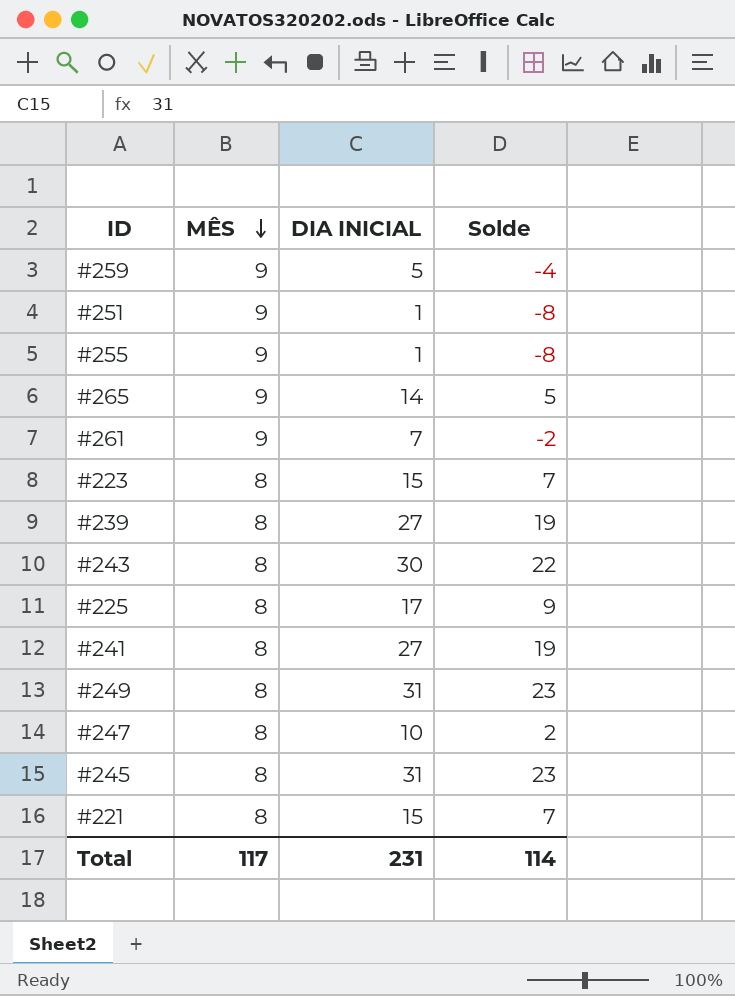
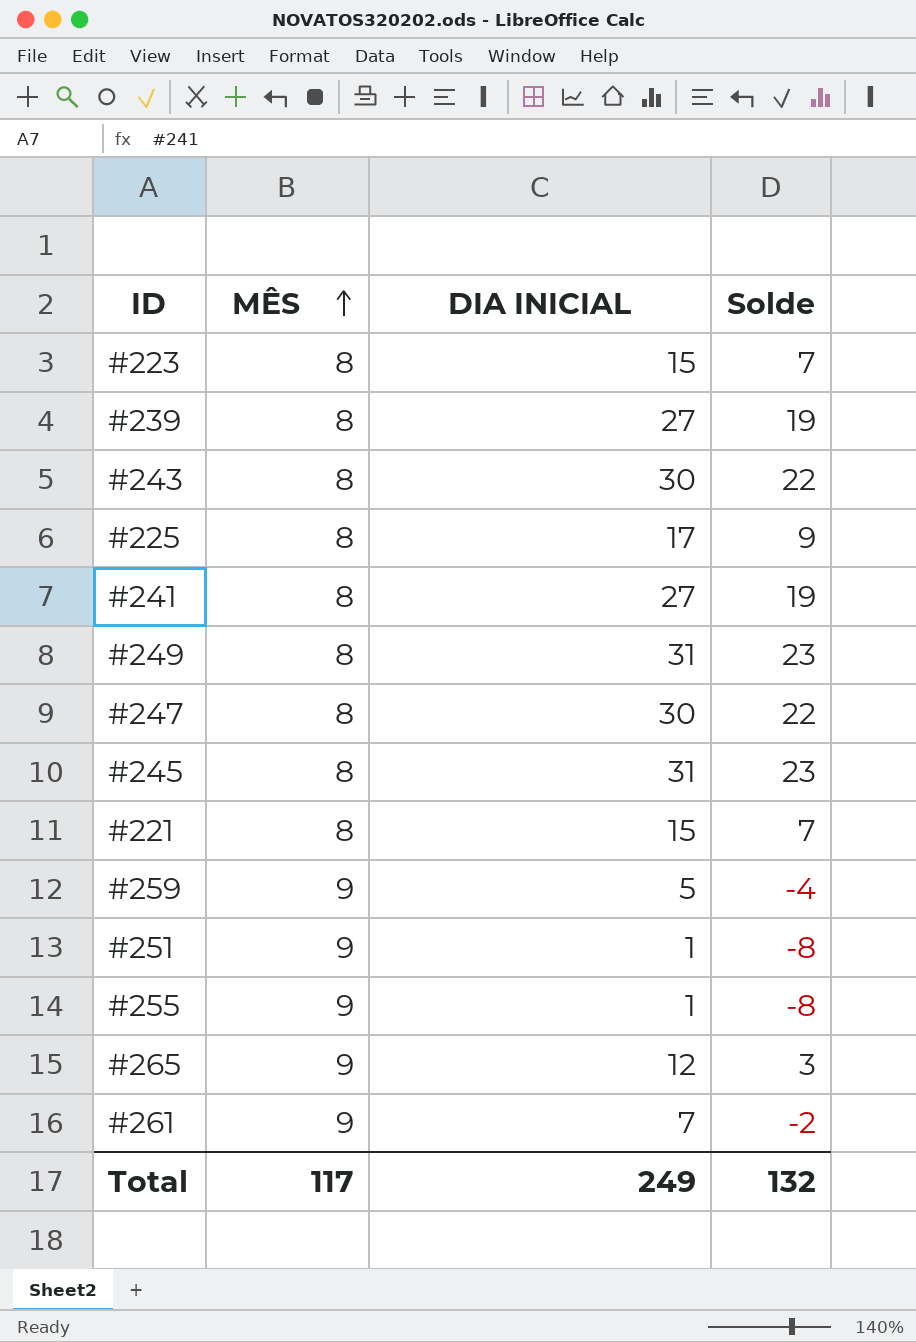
row order: MÊS descending -> MÊS ascending
#247 | DIA INICIAL: 10 -> 30
#247 | Solde: 2 -> 22
#265 | DIA INICIAL: 14 -> 12
#265 | Solde: 5 -> 3
Total | DIA INICIAL: 231 -> 249
Total | Solde: 114 -> 132

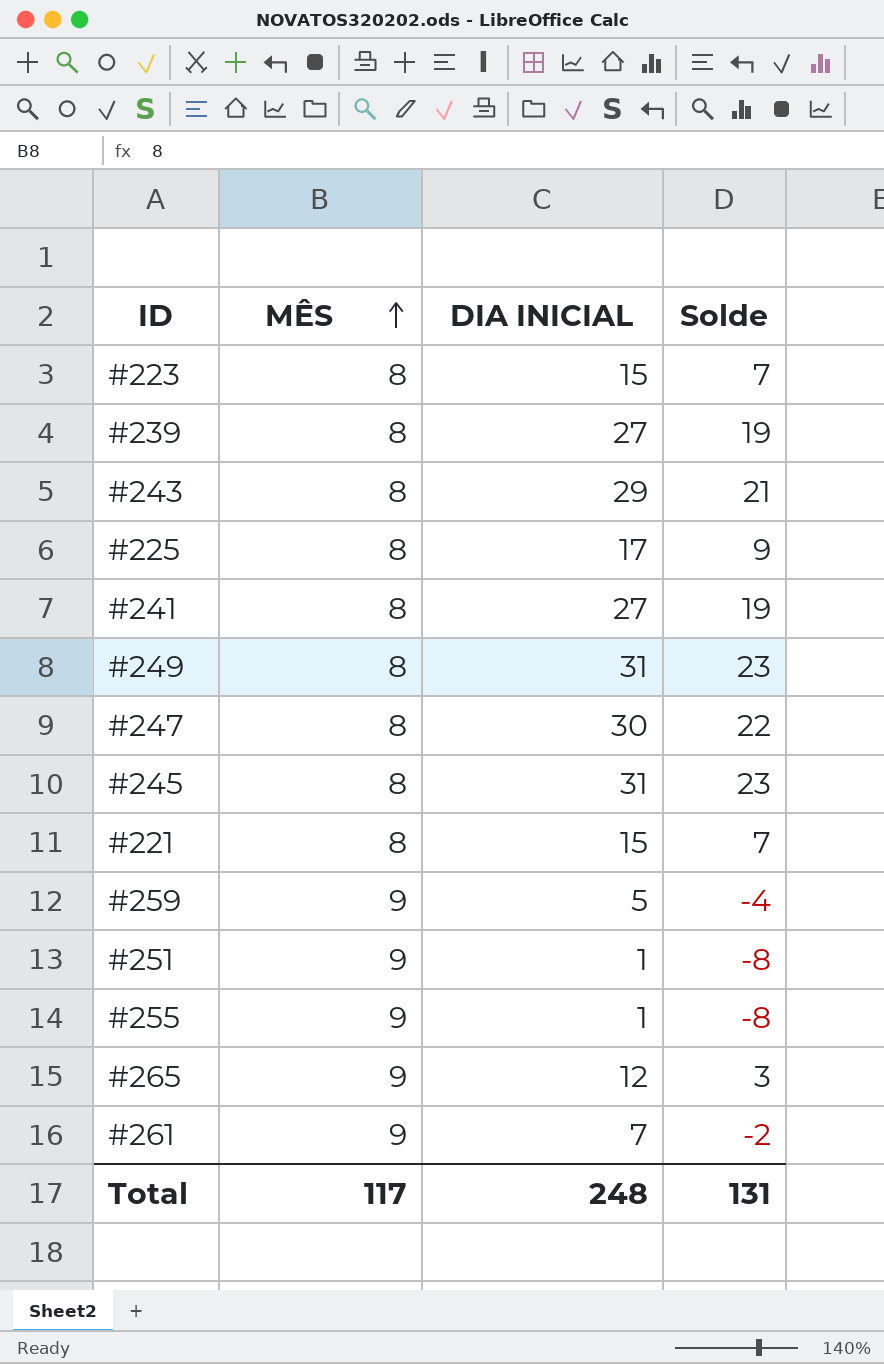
#243 | DIA INICIAL: 30 -> 29
#243 | Solde: 22 -> 21
Total | DIA INICIAL: 249 -> 248
Total | Solde: 132 -> 131

